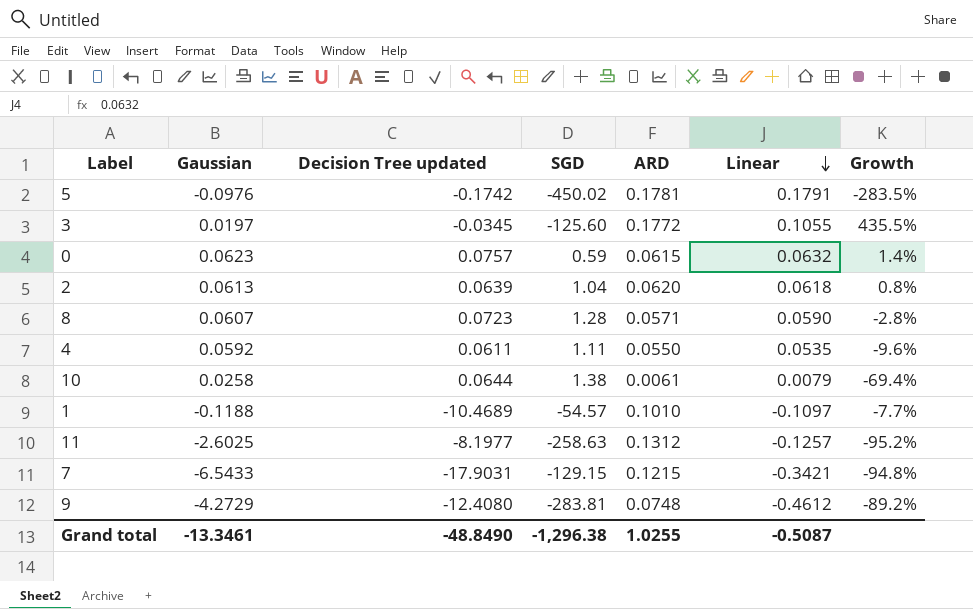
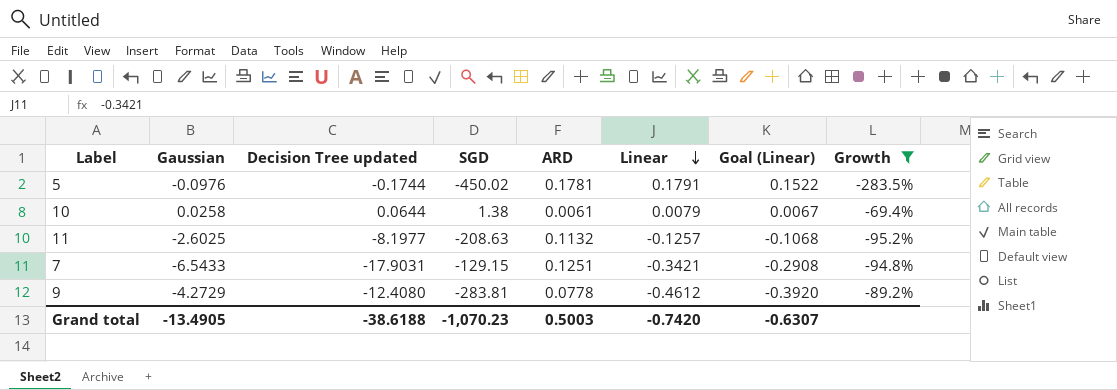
filter: none -> Growth <= -69.4%
column Goal (Linear) | formula: none -> [Linear] * 0.85
5 | Decision Tree updated: -0.1742 -> -0.1744
11 | SGD: -258.63 -> -208.63
11 | ARD: 0.1312 -> 0.1132
7 | ARD: 0.1215 -> 0.1251
9 | ARD: 0.0748 -> 0.0778
Grand total | Gaussian: -13.3461 -> -13.4905
Grand total | Decision Tree updated: -48.8490 -> -38.6188
Grand total | SGD: -1,296.38 -> -1,070.23
Grand total | ARD: 1.0255 -> 0.5003
Grand total | Linear: -0.5087 -> -0.7420

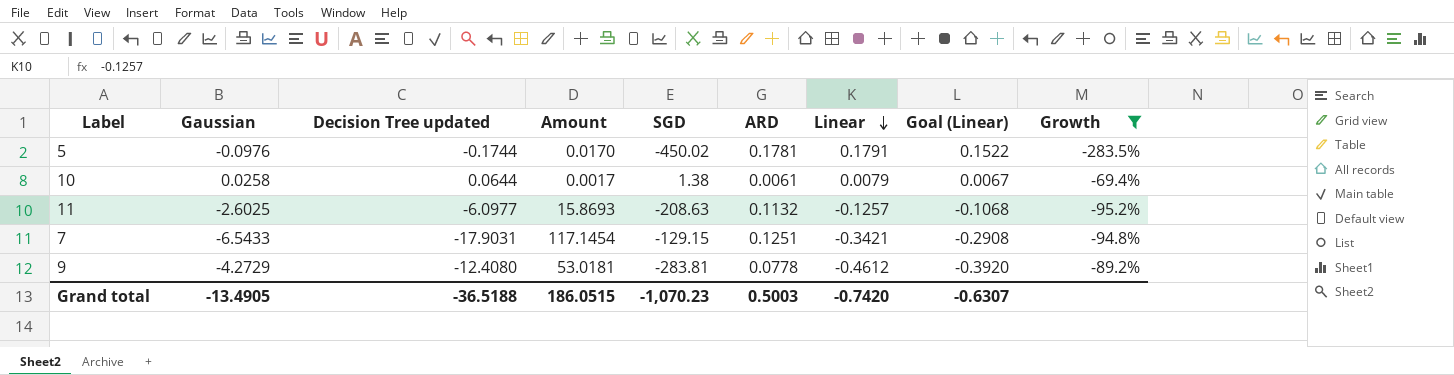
column Amount | formula: none -> [Gaussian] * [Decision Tree updated]
11 | Decision Tree updated: -8.1977 -> -6.0977
Grand total | Decision Tree updated: -38.6188 -> -36.5188

